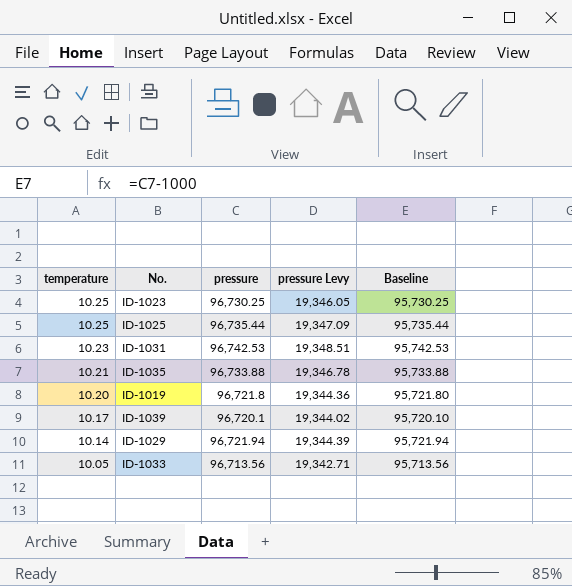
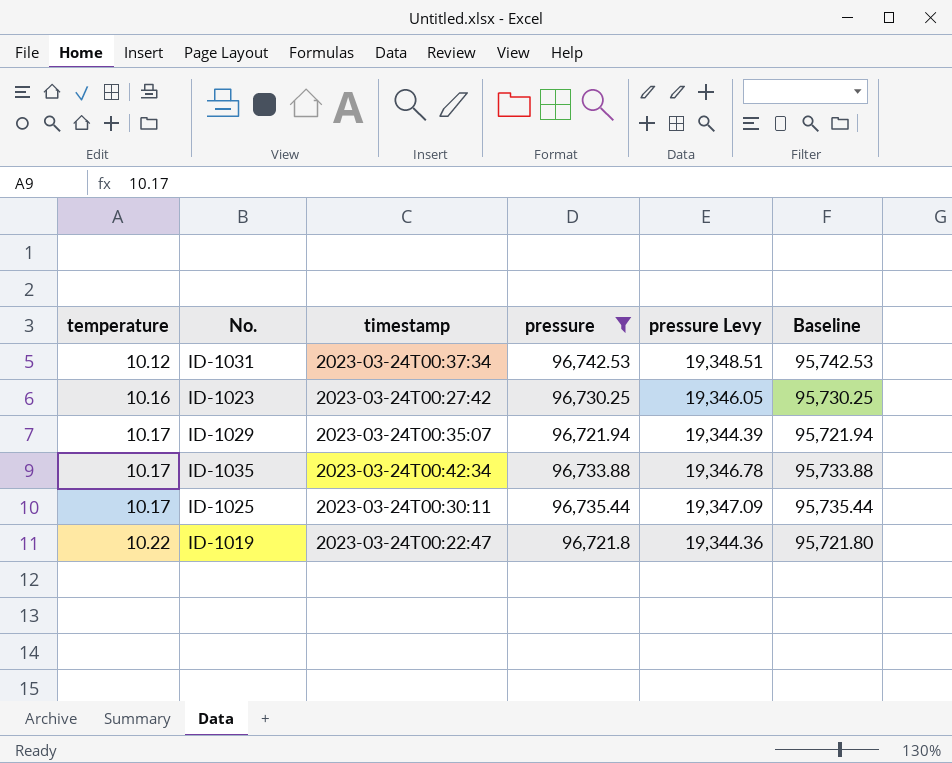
filter: none -> pressure >= 96,721.8
row order: temperature descending -> temperature ascending
column timestamp | position: none -> 3
ID-1031 | temperature: 10.23 -> 10.12
ID-1023 | temperature: 10.25 -> 10.16
ID-1029 | temperature: 10.14 -> 10.17
ID-1035 | temperature: 10.21 -> 10.17
ID-1025 | temperature: 10.25 -> 10.17
ID-1019 | temperature: 10.20 -> 10.22

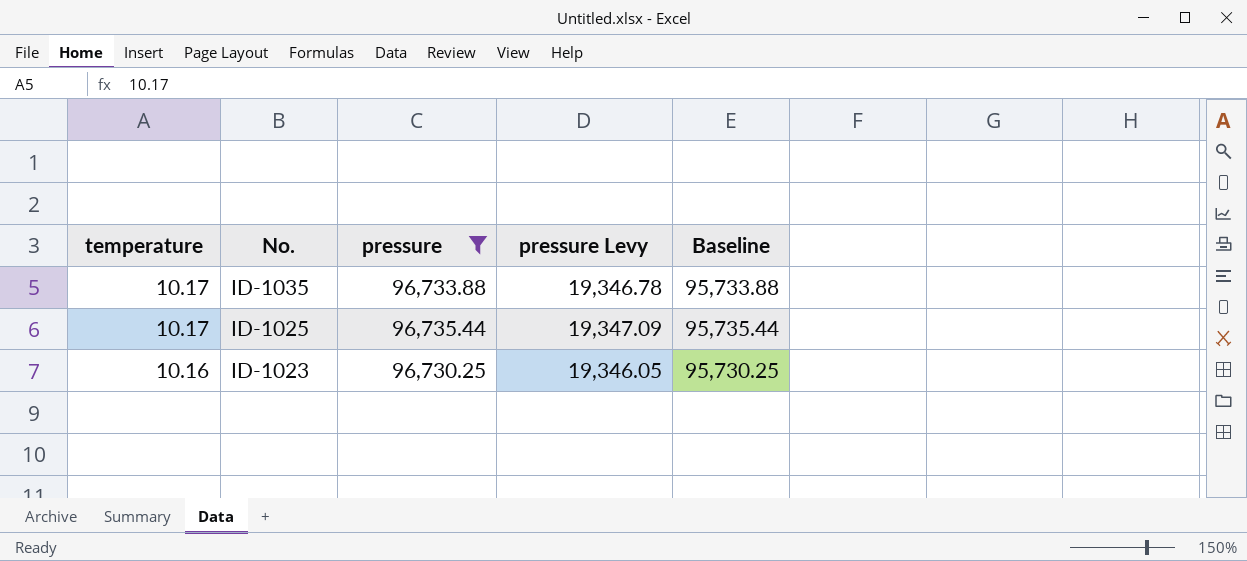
row order: temperature ascending -> temperature descending
column timestamp | position: 3 -> none
row ID-1031: 10.12 | 2023-03-24T00:37:34 | 96,742.53 | 19,348.51 | 95,742.53 -> none
row ID-1029: 10.17 | 2023-03-24T00:35:07 | 96,721.94 | 19,344.39 | 95,721.94 -> none
row ID-1019: 10.22 | 2023-03-24T00:22:47 | 96,721.8 | 19,344.36 | 95,721.80 -> none

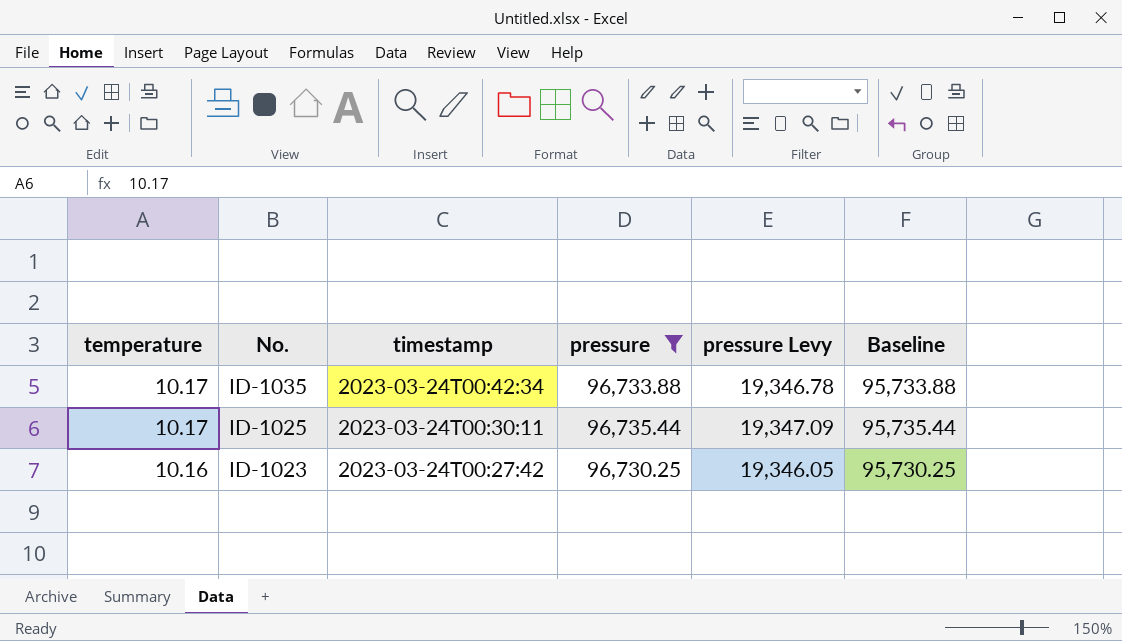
column timestamp | position: none -> 3

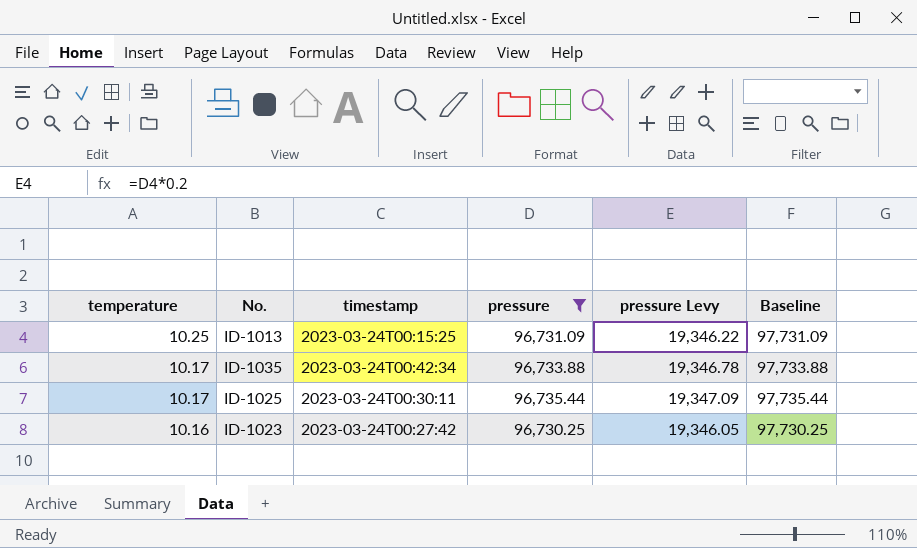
column Baseline | formula: [pressure] - 1000 -> [pressure] + 1000
row ID-1013: none -> 10.25 | 2023-03-24T00:15:25 | 96,731.09 | 19,346.22 | 97,731.09

